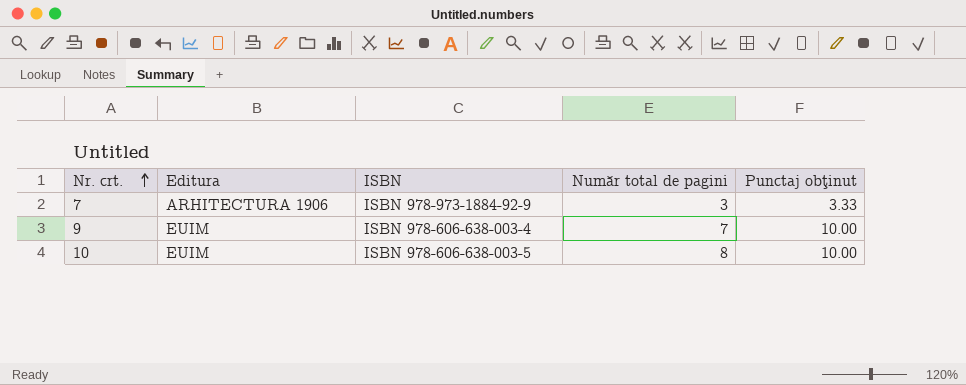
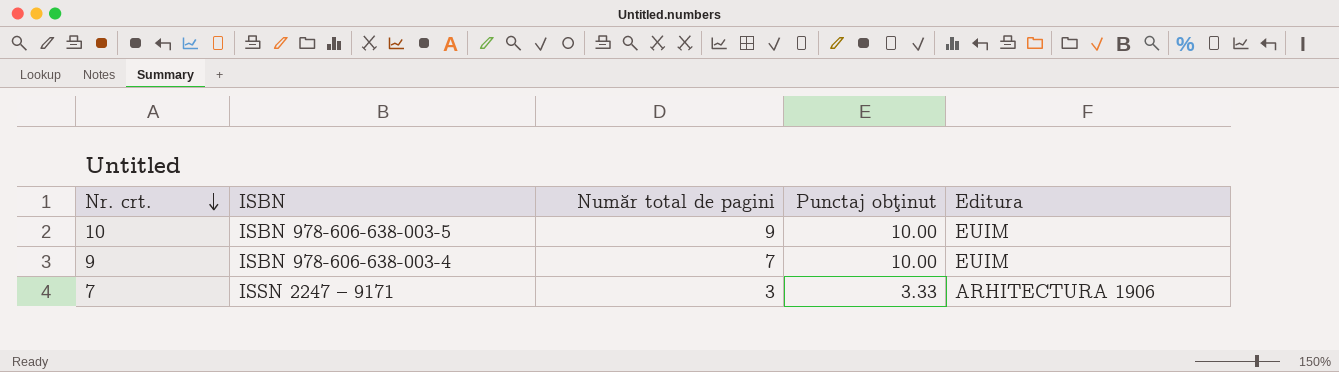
row order: Nr. crt. ascending -> Nr. crt. descending
column Editura | position: 2 -> 5
10 | Număr total de pagini: 8 -> 9
7 | ISBN: ISBN 978-973-1884-92-9 -> ISSN 2247 – 9171

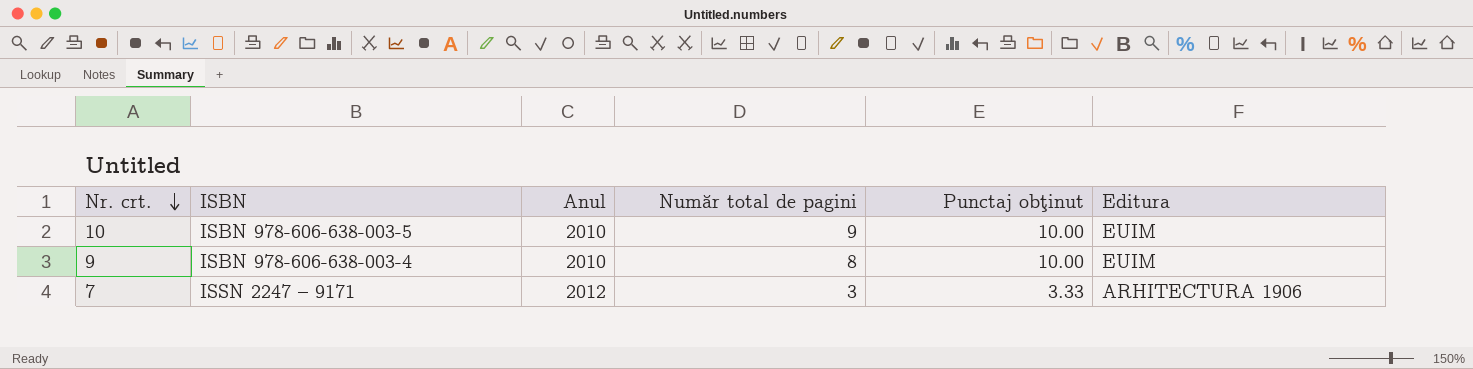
column Anul | position: none -> 3
9 | Număr total de pagini: 7 -> 8

